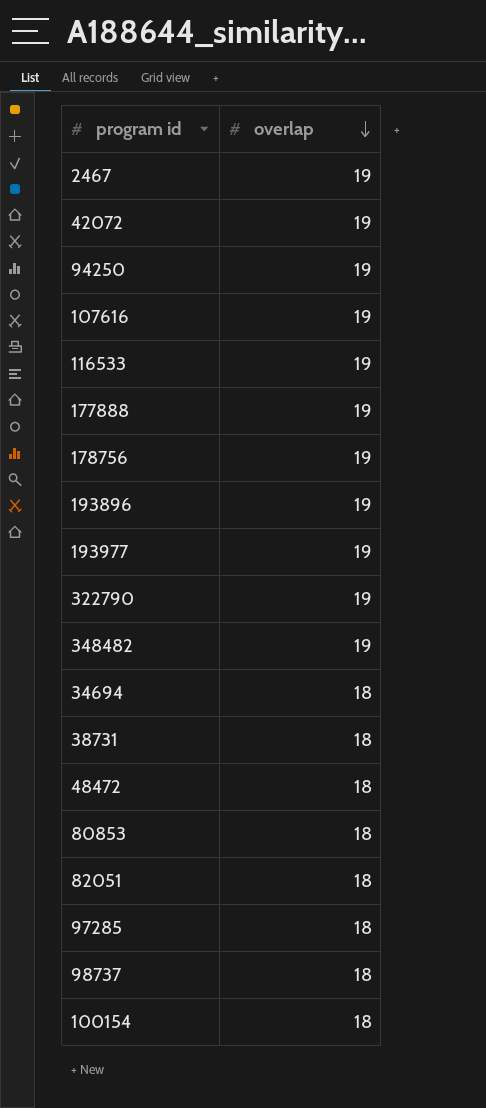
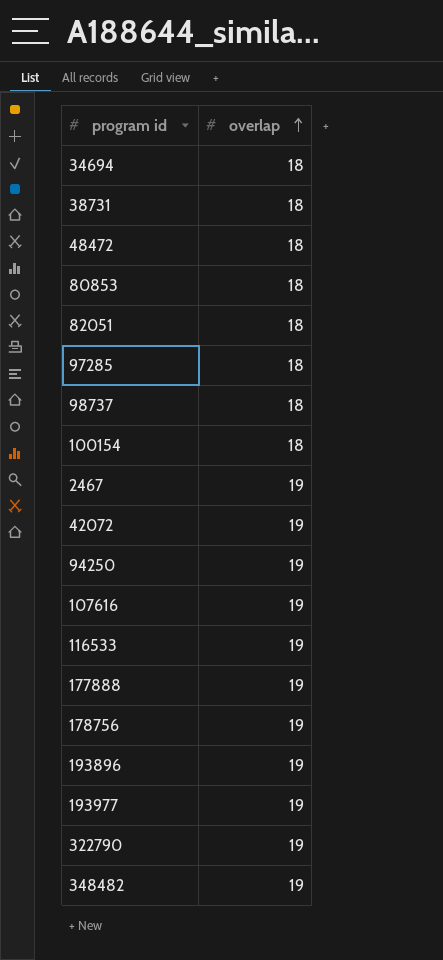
row order: overlap descending -> overlap ascending

